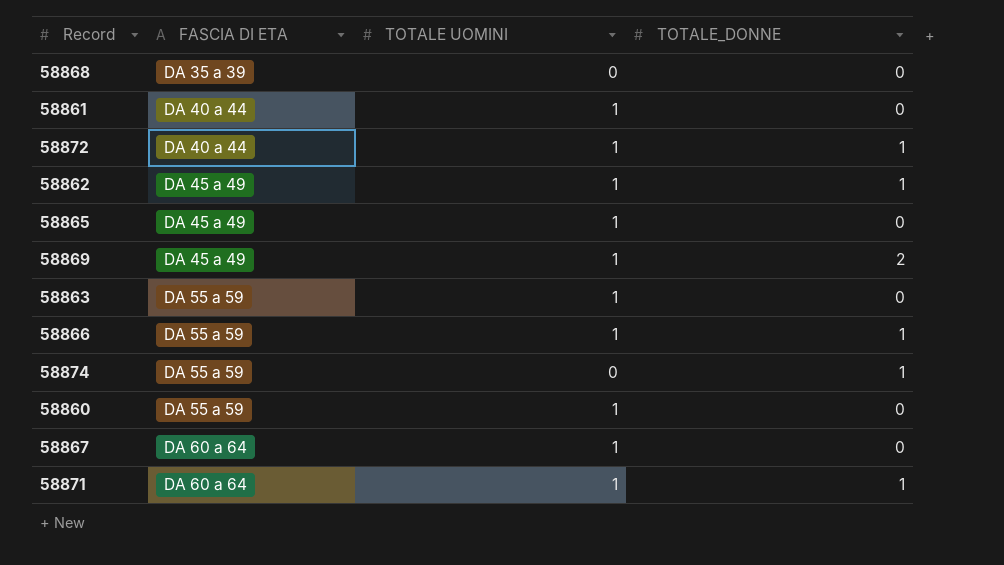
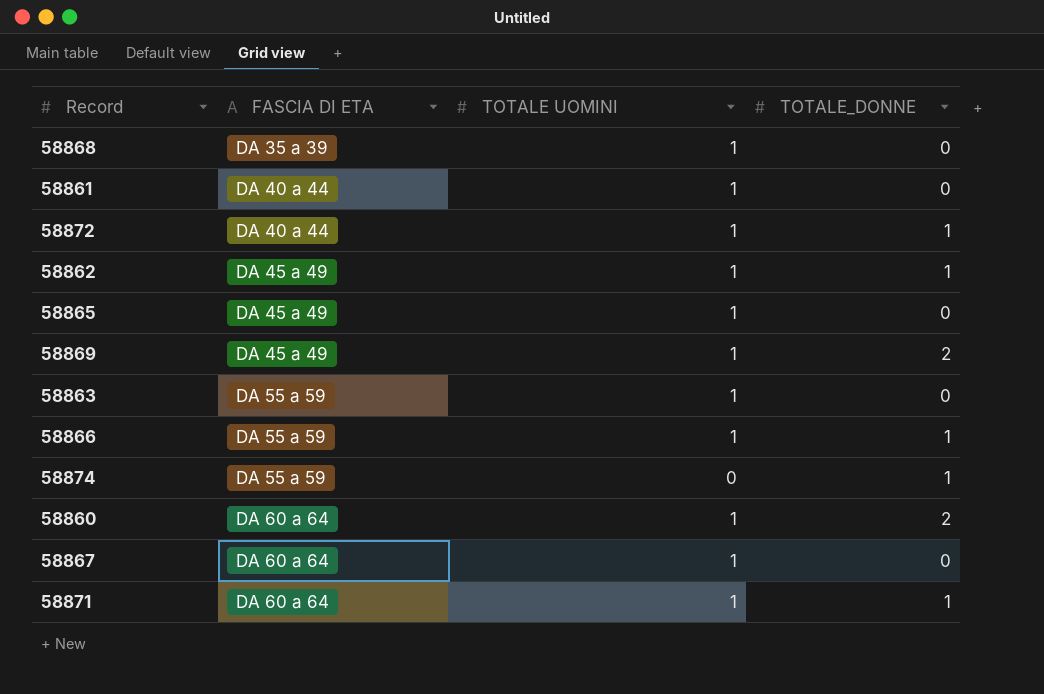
58868 | TOTALE UOMINI: 0 -> 1
58860 | FASCIA DI ETA: DA 55 a 59 -> DA 60 a 64
58860 | TOTALE_DONNE: 0 -> 2

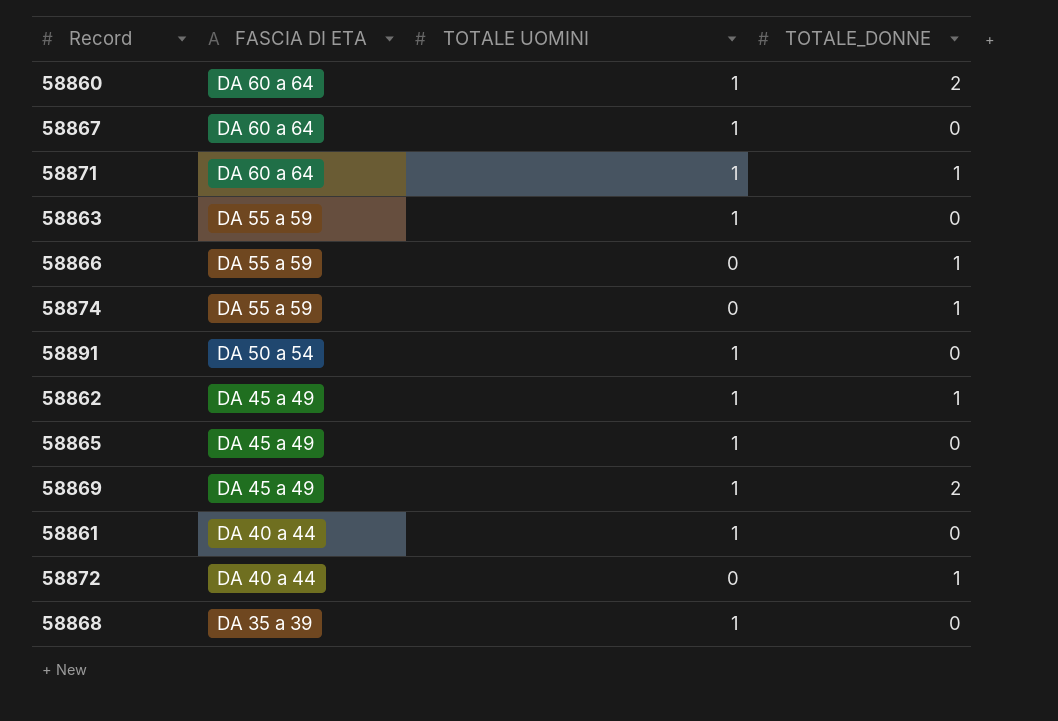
row order: FASCIA DI ETA ascending -> FASCIA DI ETA descending
58866 | TOTALE UOMINI: 1 -> 0
row 58891: none -> DA 50 a 54 | 1 | 0
58872 | TOTALE UOMINI: 1 -> 0

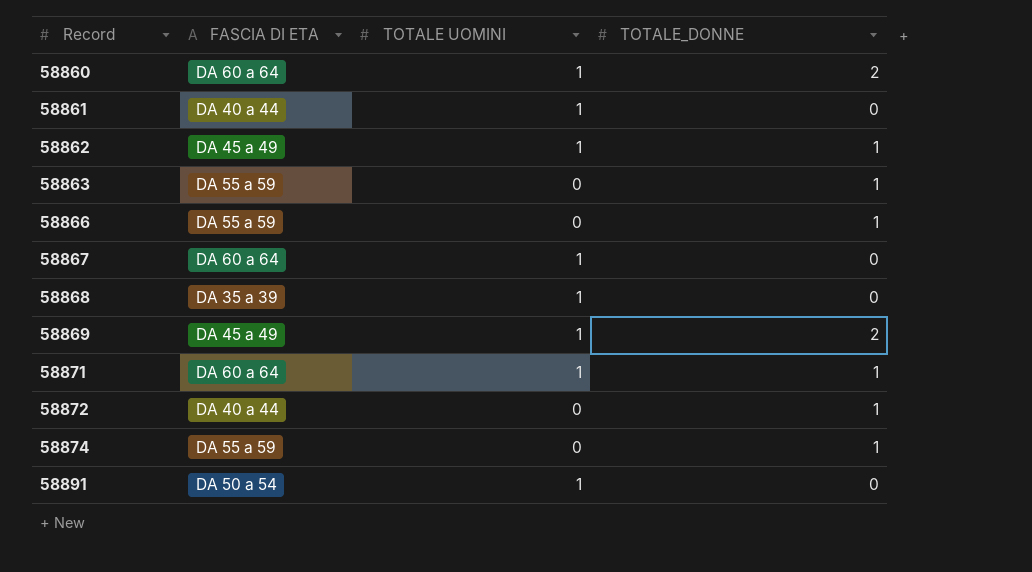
row order: FASCIA DI ETA descending -> Record ascending
row 58865: DA 45 a 49 | 1 | 0 -> none
58863 | TOTALE UOMINI: 1 -> 0
58863 | TOTALE_DONNE: 0 -> 1

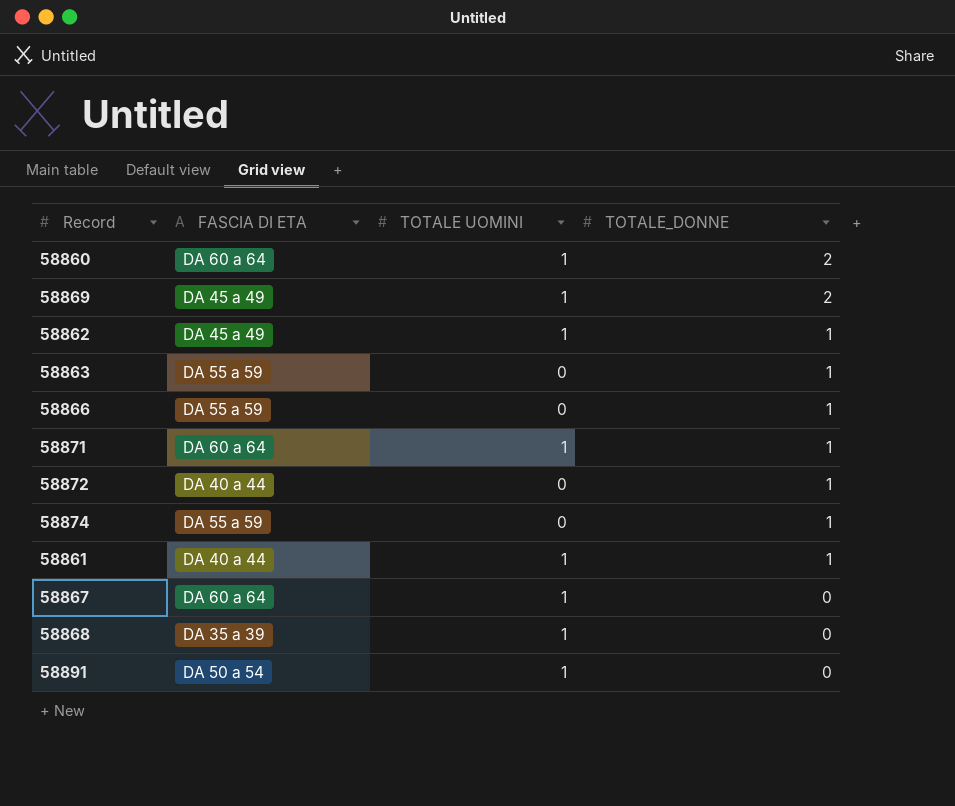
row order: Record ascending -> TOTALE_DONNE descending
58861 | TOTALE_DONNE: 0 -> 1

